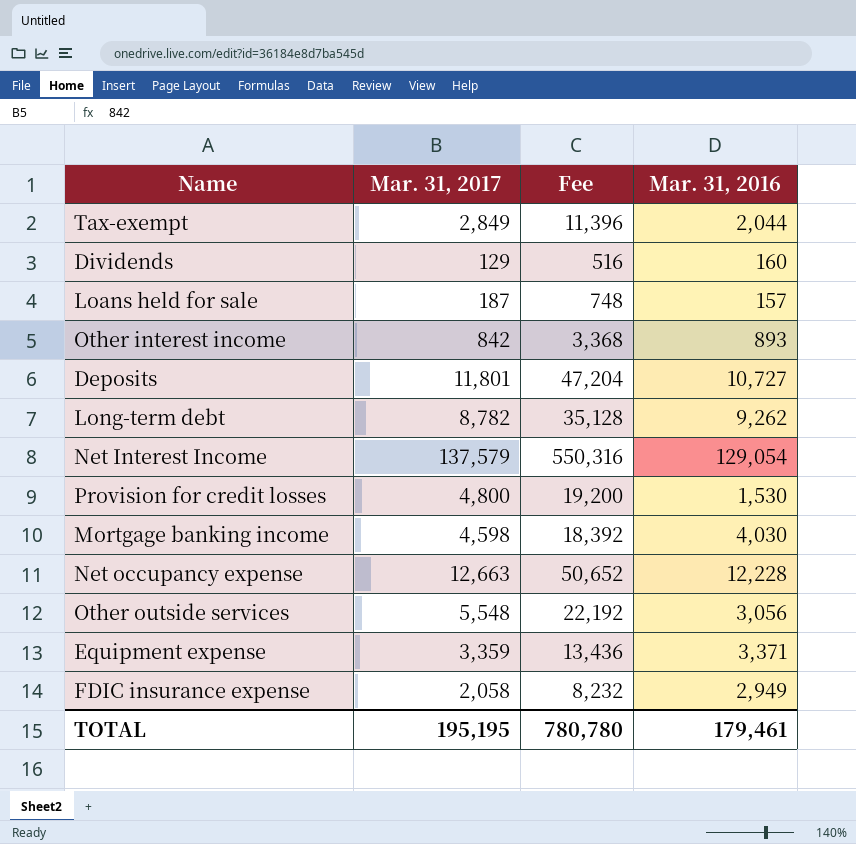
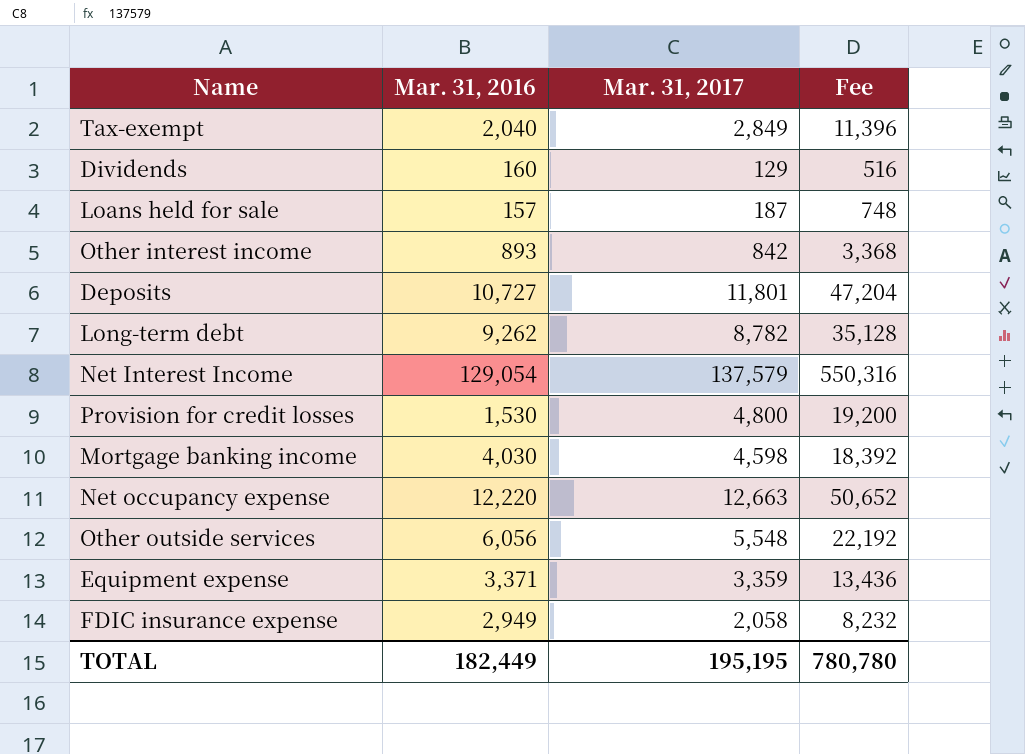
column Mar. 31, 2016 | position: 4 -> 2
Tax-exempt | Mar. 31, 2016: 2,044 -> 2,040
Net occupancy expense | Mar. 31, 2016: 12,228 -> 12,220
Other outside services | Mar. 31, 2016: 3,056 -> 6,056
TOTAL | Mar. 31, 2016: 179,461 -> 182,449

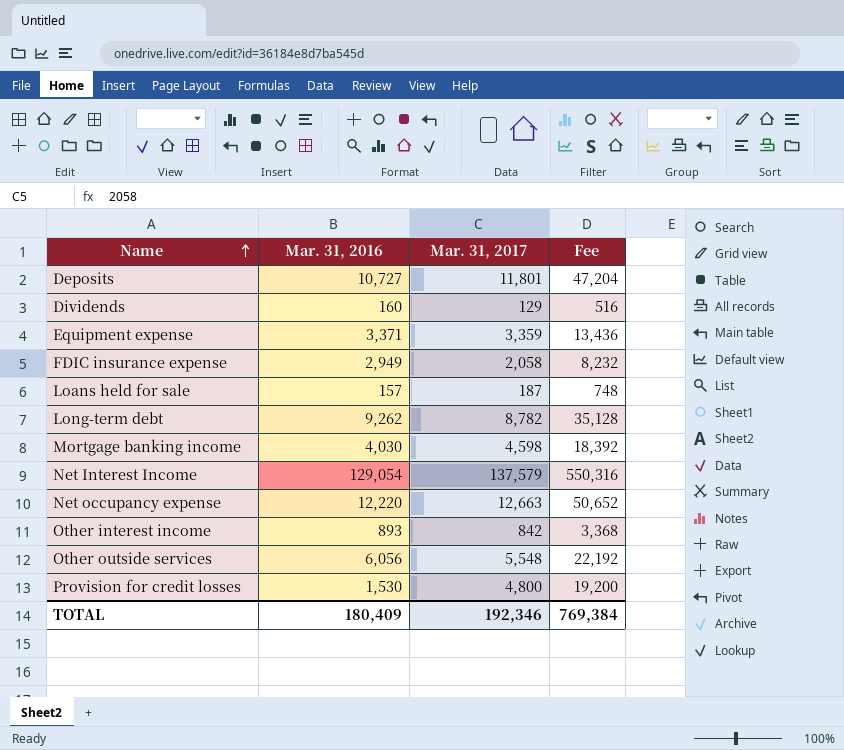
row order: none -> Name ascending
row Tax-exempt: 2,040 | 2,849 | 11,396 -> none
TOTAL | Mar. 31, 2016: 182,449 -> 180,409
TOTAL | Mar. 31, 2017: 195,195 -> 192,346
TOTAL | Fee: 780,780 -> 769,384

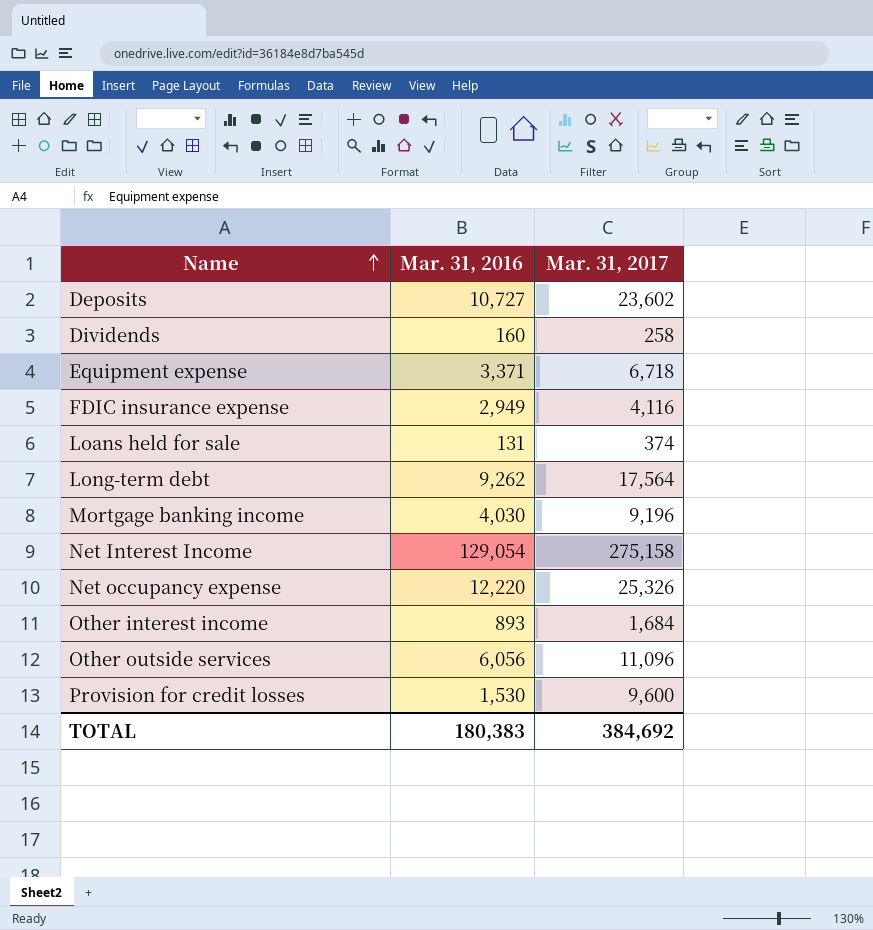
column Fee | formula: [Mar. 31, 2017] * 4 -> none
Deposits | Mar. 31, 2017: 11,801 -> 23,602
Dividends | Mar. 31, 2017: 129 -> 258
Equipment expense | Mar. 31, 2017: 3,359 -> 6,718
FDIC insurance expense | Mar. 31, 2017: 2,058 -> 4,116
Loans held for sale | Mar. 31, 2016: 157 -> 131
Loans held for sale | Mar. 31, 2017: 187 -> 374
Long-term debt | Mar. 31, 2017: 8,782 -> 17,564
Mortgage banking income | Mar. 31, 2017: 4,598 -> 9,196
Net Interest Income | Mar. 31, 2017: 137,579 -> 275,158
Net occupancy expense | Mar. 31, 2017: 12,663 -> 25,326
Other interest income | Mar. 31, 2017: 842 -> 1,684
Other outside services | Mar. 31, 2017: 5,548 -> 11,096
Provision for credit losses | Mar. 31, 2017: 4,800 -> 9,600
TOTAL | Mar. 31, 2016: 180,409 -> 180,383
TOTAL | Mar. 31, 2017: 192,346 -> 384,692

